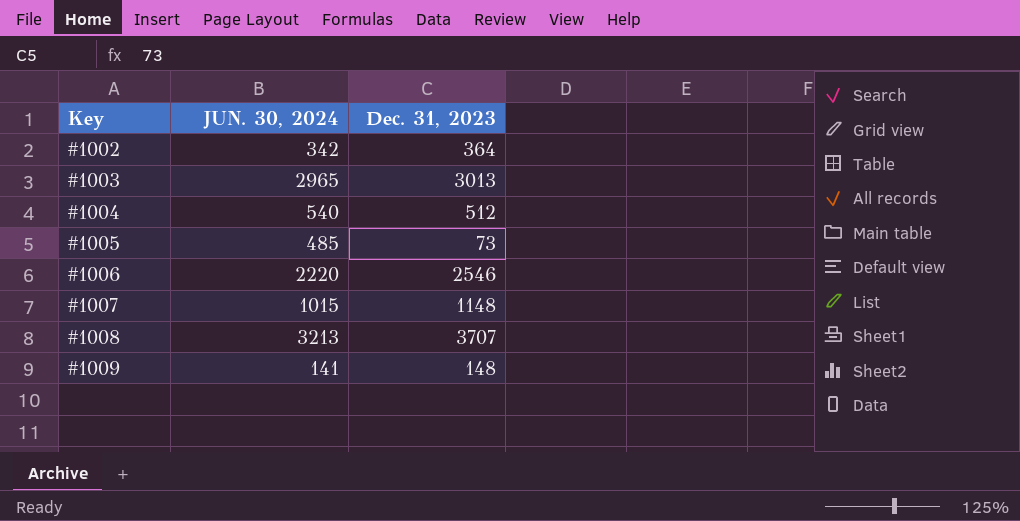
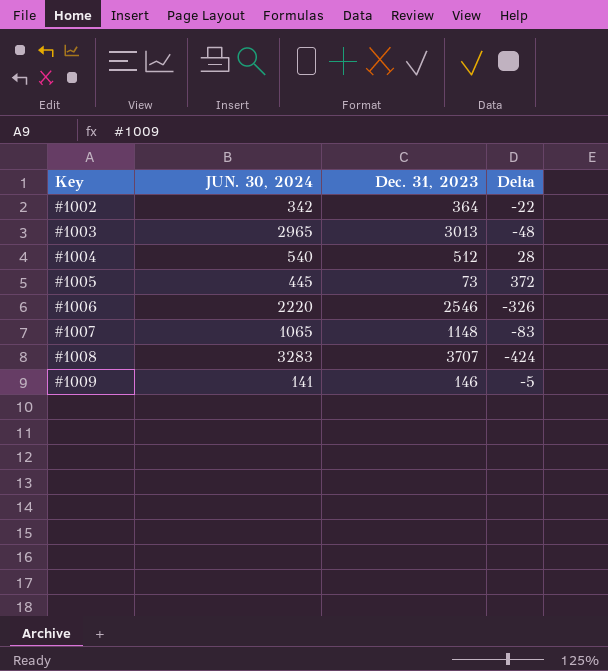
column Delta | formula: none -> [JUN. 30, 2024] - [Dec. 31, 2023]
#1005 | JUN. 30, 2024: 485 -> 445
#1007 | JUN. 30, 2024: 1015 -> 1065
#1008 | JUN. 30, 2024: 3213 -> 3283
#1009 | Dec. 31, 2023: 148 -> 146

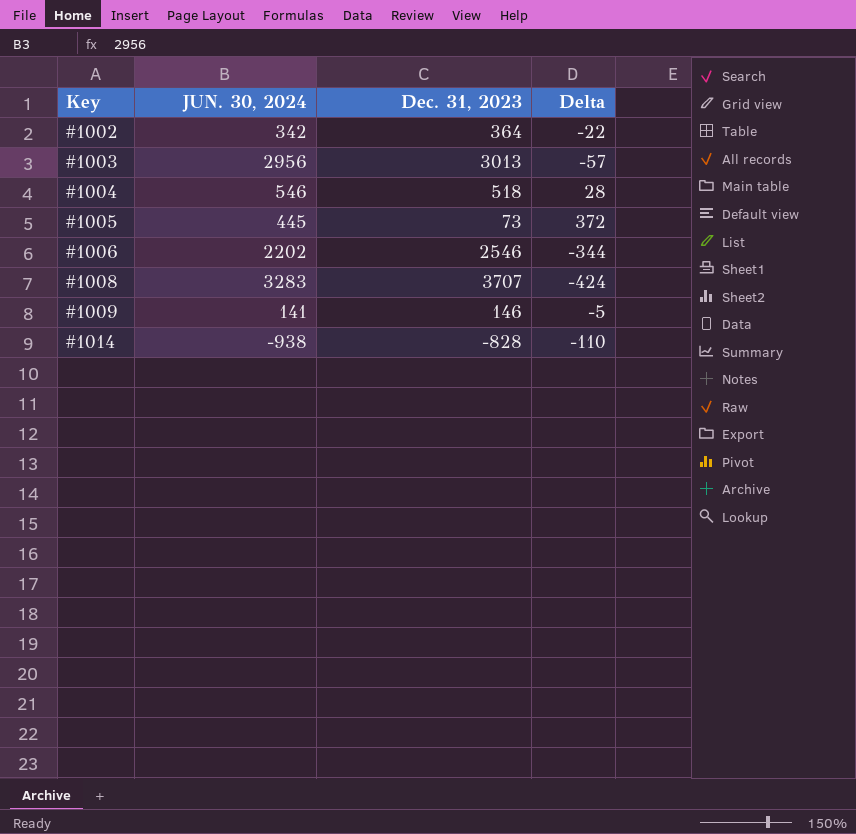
row #1007: 1065 | 1148 | -83 -> none
#1003 | JUN. 30, 2024: 2965 -> 2956
#1003 | Delta: -48 -> -57
#1004 | JUN. 30, 2024: 540 -> 546
#1004 | Dec. 31, 2023: 512 -> 518
#1006 | JUN. 30, 2024: 2220 -> 2202
#1006 | Delta: -326 -> -344
row #1014: none -> -938 | -828 | -110

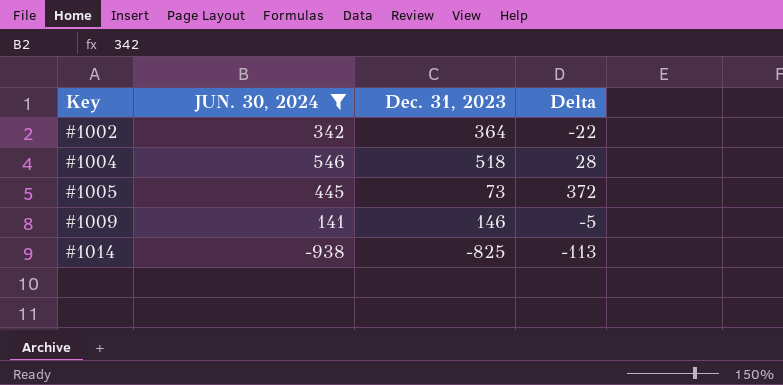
filter: none -> JUN. 30, 2024 <= 546
#1014 | Dec. 31, 2023: -828 -> -825
#1014 | Delta: -110 -> -113

